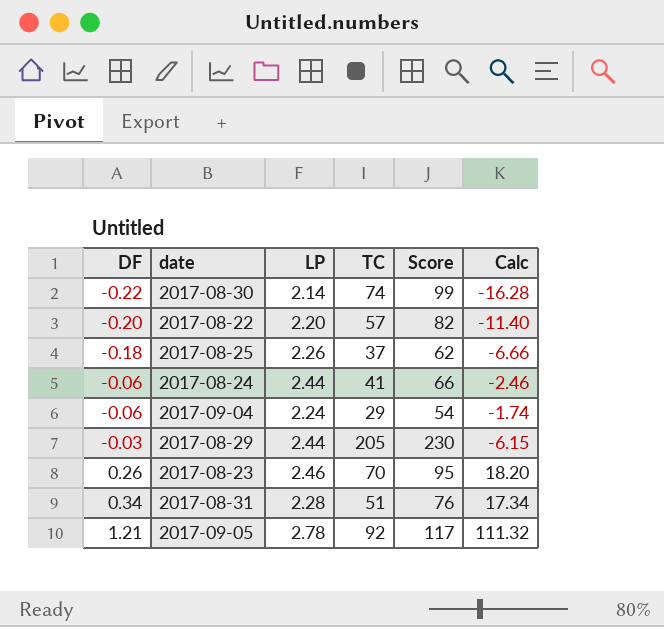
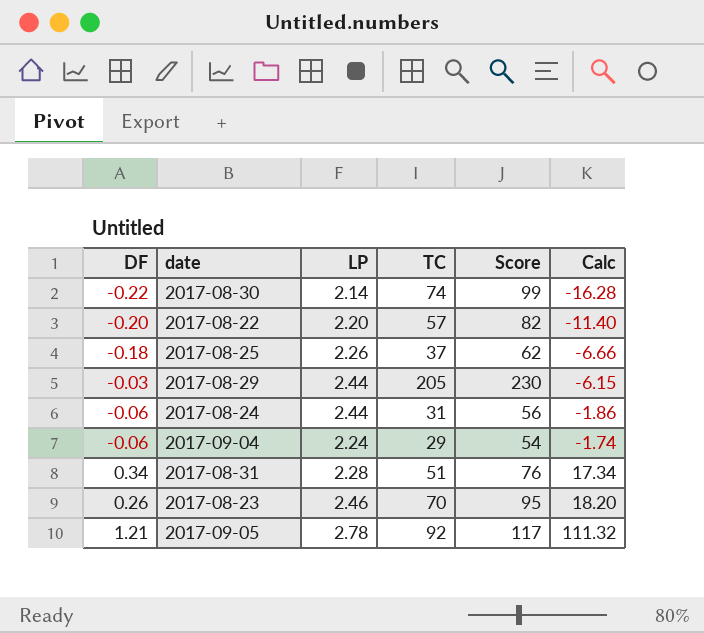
row order: DF ascending -> Calc ascending
2017-08-24 | TC: 41 -> 31
2017-08-24 | Score: 66 -> 56
2017-08-24 | Calc: -2.46 -> -1.86

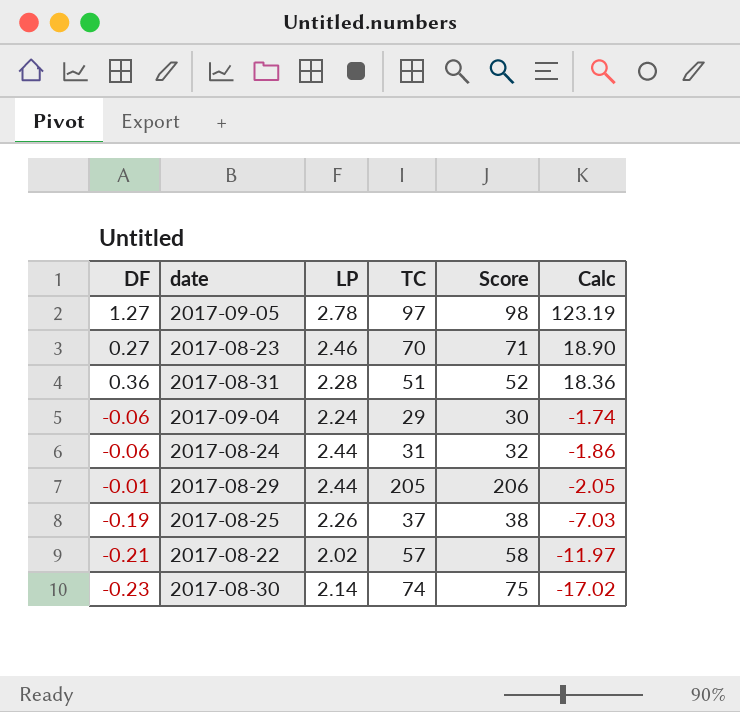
row order: Calc ascending -> Calc descending
column Score | formula: [TC] + 25 -> [TC] + 1
2017-09-05 | DF: 1.21 -> 1.27
2017-09-05 | TC: 92 -> 97
2017-09-05 | Calc: 111.32 -> 123.19
2017-08-23 | DF: 0.26 -> 0.27
2017-08-23 | Calc: 18.20 -> 18.90
2017-08-31 | DF: 0.34 -> 0.36
2017-08-31 | Calc: 17.34 -> 18.36
2017-08-29 | DF: -0.03 -> -0.01
2017-08-29 | Calc: -6.15 -> -2.05
2017-08-25 | DF: -0.18 -> -0.19
2017-08-25 | Calc: -6.66 -> -7.03
2017-08-22 | DF: -0.20 -> -0.21
2017-08-22 | LP: 2.20 -> 2.02
2017-08-22 | Calc: -11.40 -> -11.97
2017-08-30 | DF: -0.22 -> -0.23
2017-08-30 | Calc: -16.28 -> -17.02

